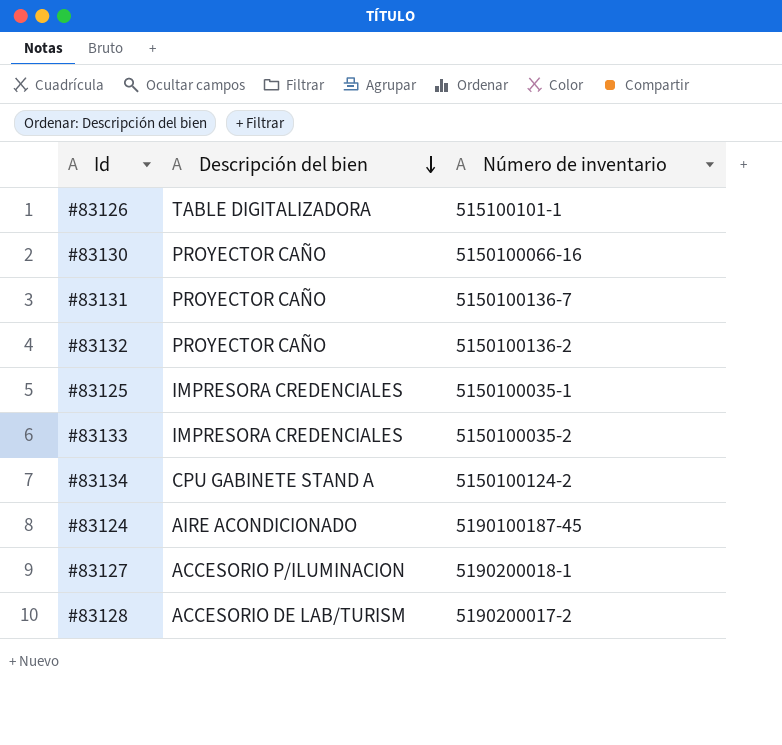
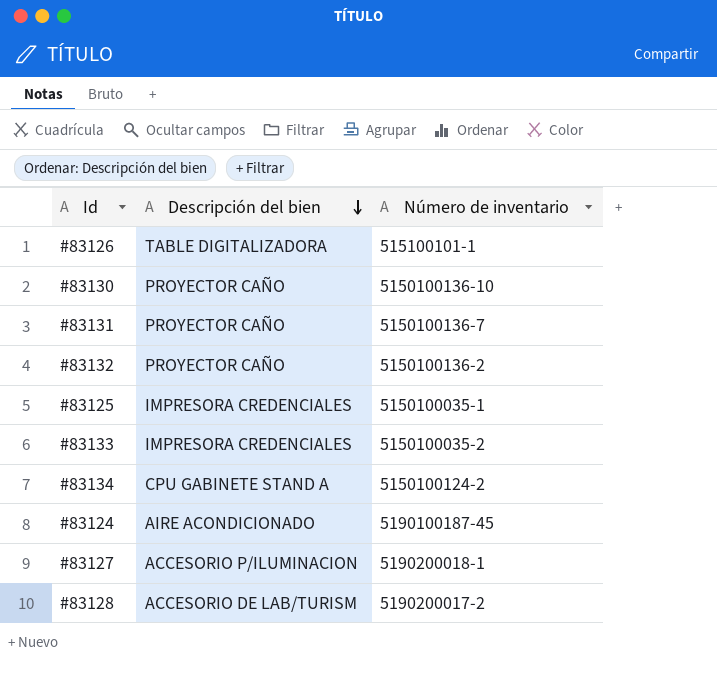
#83130 | Número de inventario: 5150100066-16 -> 5150100136-10

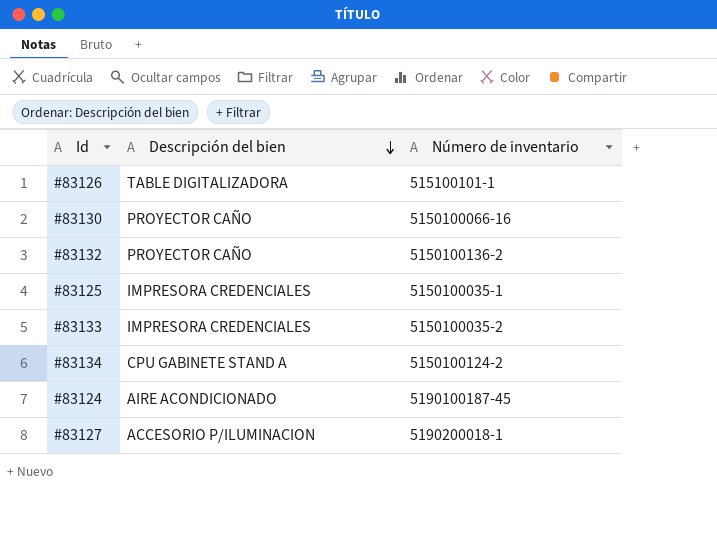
row #83131: PROYECTOR CAÑO | 5150100136-7 -> none
row #83128: ACCESORIO DE LAB/TURISM | 5190200017-2 -> none
#83130 | Número de inventario: 5150100136-10 -> 5150100066-16

